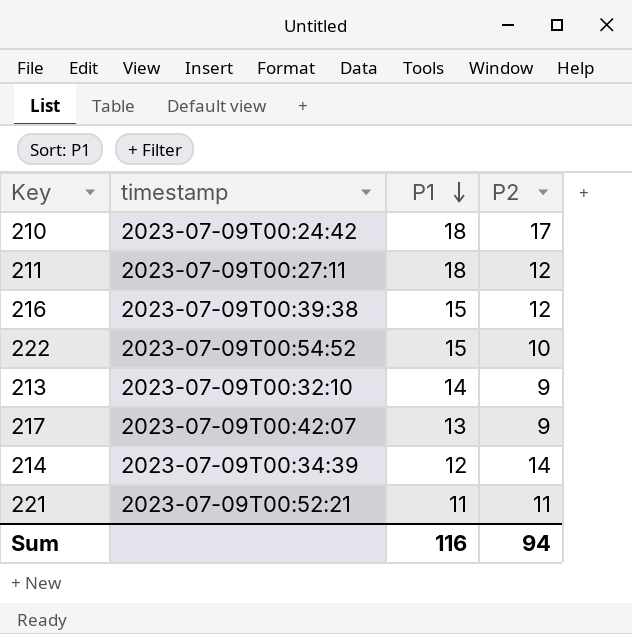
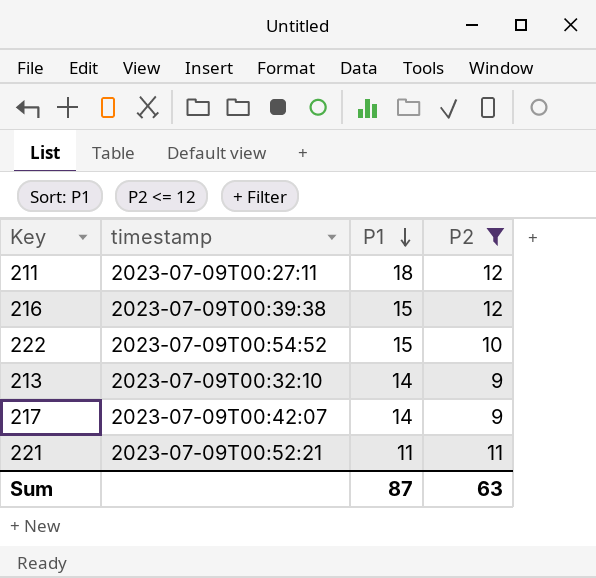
filter: none -> P2 <= 12
217 | P1: 13 -> 14
Sum | P1: 116 -> 87
Sum | P2: 94 -> 63

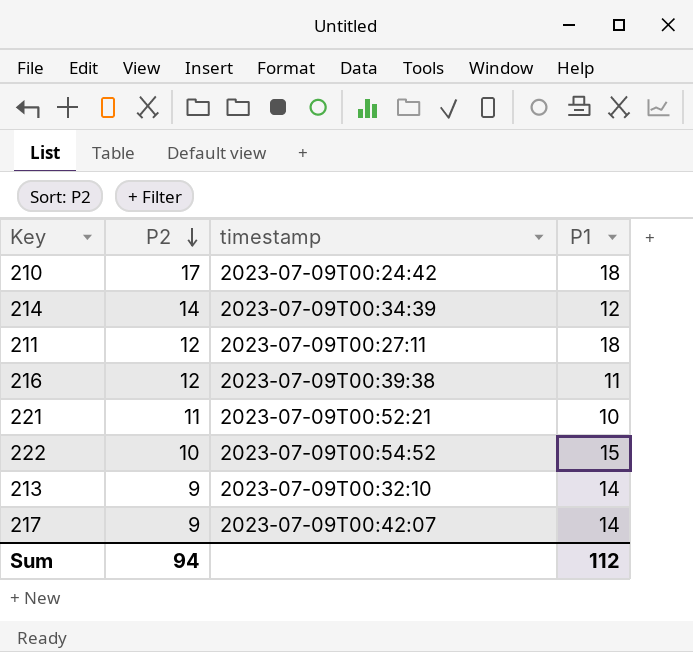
filter: P2 <= 12 -> none
row order: P1 descending -> P2 descending
column P2 | position: 4 -> 2
216 | P1: 15 -> 11
221 | P1: 11 -> 10
Sum | P2: 63 -> 94
Sum | P1: 87 -> 112

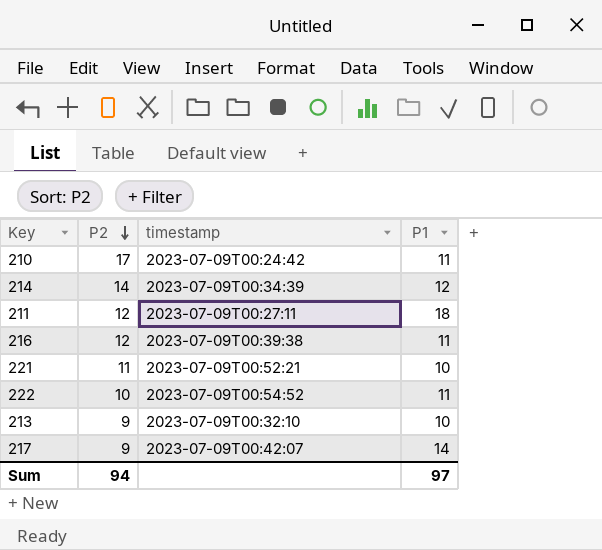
210 | P1: 18 -> 11
222 | P1: 15 -> 11
213 | P1: 14 -> 10
Sum | P1: 112 -> 97

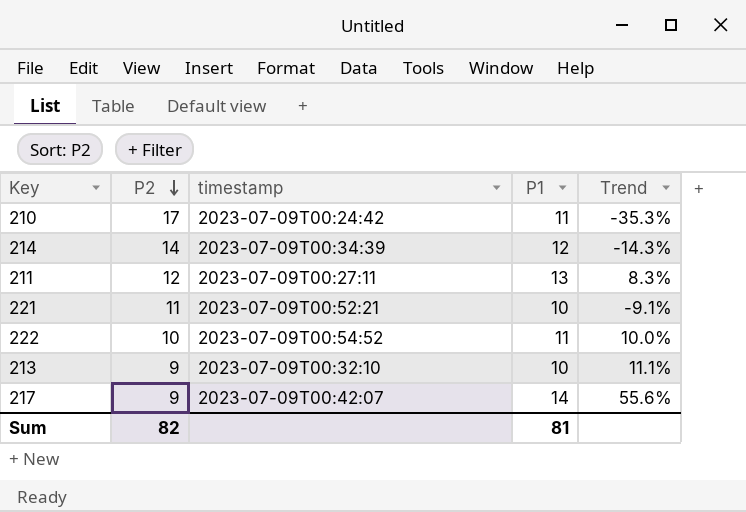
column Trend | formula: none -> ([P1] - [P2]) / [P2]
row 216: 12 | 2023-07-09T00:39:38 | 11 -> none
211 | P1: 18 -> 13
Sum | P2: 94 -> 82
Sum | P1: 97 -> 81

